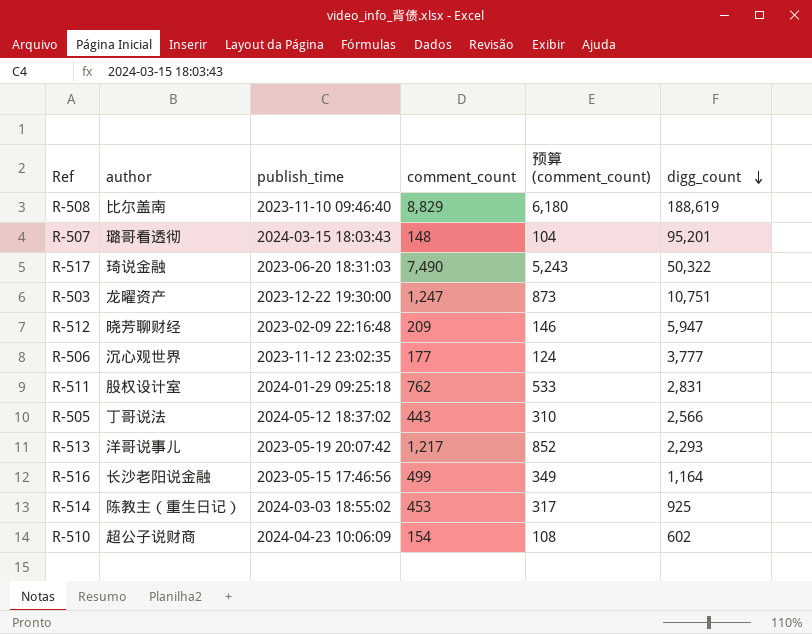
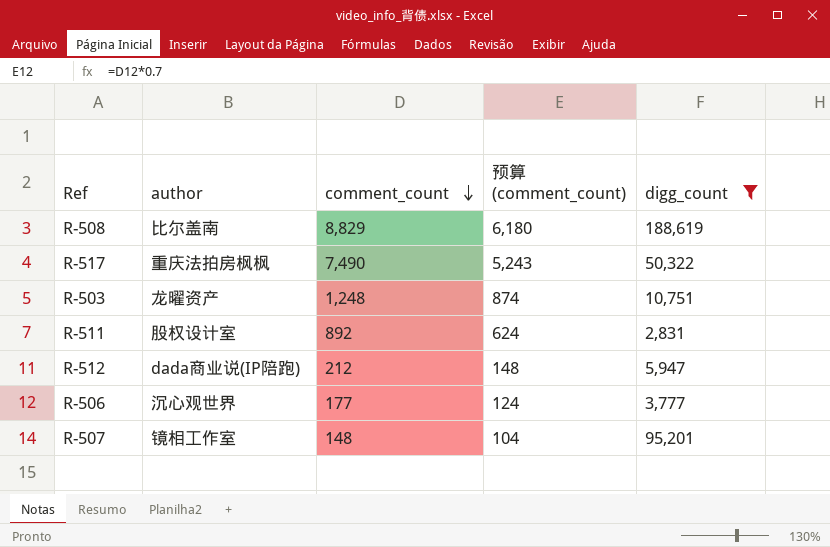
filter: none -> digg_count >= 2,831
row order: digg_count descending -> comment_count descending
column publish_time | position: 3 -> none
R-517 | author: 琦说金融 -> 重庆法拍房枫枫
R-503 | comment_count: 1,247 -> 1,248
R-503 | 预算 (comment_count): 873 -> 874
R-511 | comment_count: 762 -> 892
R-511 | 预算 (comment_count): 533 -> 624
R-512 | author: 晓芳聊财经 -> dada商业说(IP陪跑)
R-512 | comment_count: 209 -> 212
R-512 | 预算 (comment_count): 146 -> 148
R-507 | author: 璐哥看透彻 -> 镜相工作室

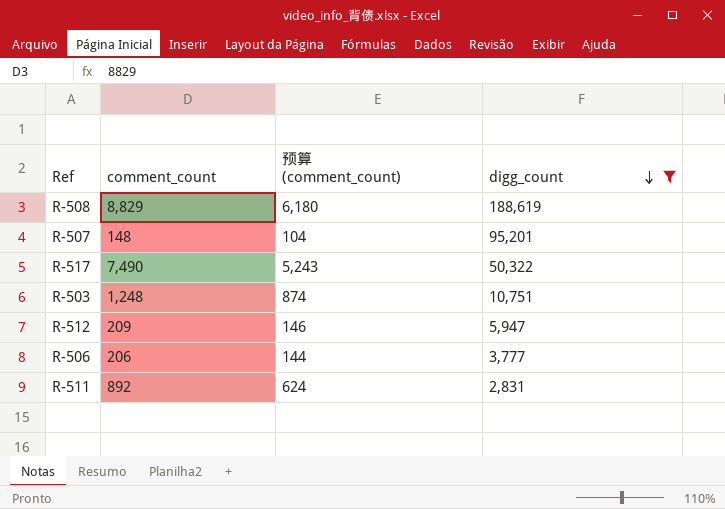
row order: comment_count descending -> digg_count descending
column author | position: 2 -> none
R-512 | comment_count: 212 -> 209
R-512 | 预算 (comment_count): 148 -> 146
R-506 | comment_count: 177 -> 206
R-506 | 预算 (comment_count): 124 -> 144

